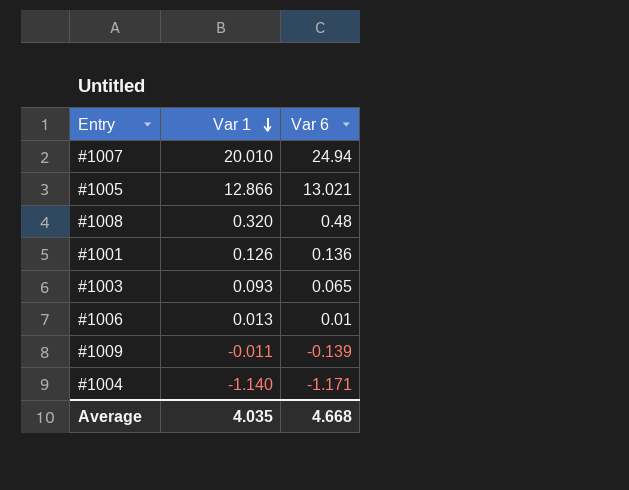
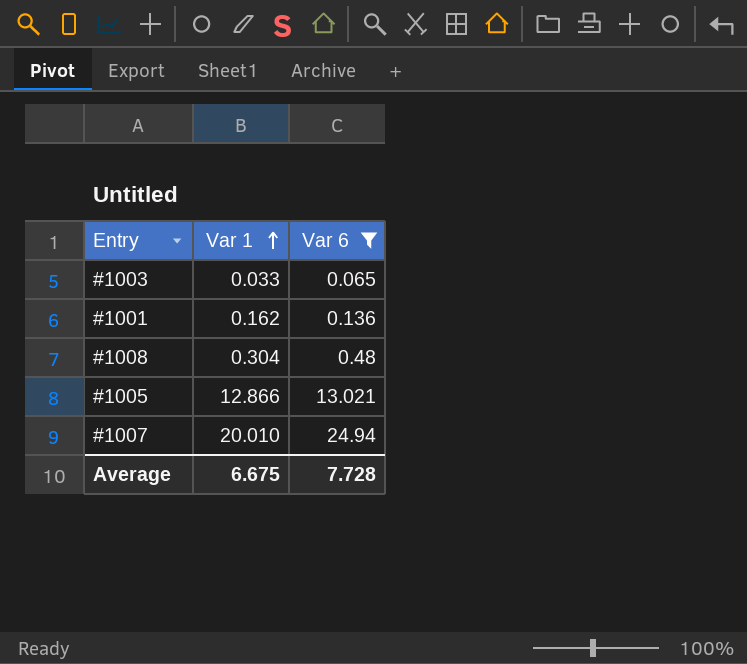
filter: none -> Var 6 >= 0.065
row order: Var 1 descending -> Var 1 ascending
#1003 | Var 1: 0.093 -> 0.033
#1001 | Var 1: 0.126 -> 0.162
#1008 | Var 1: 0.320 -> 0.304
Average | Var 1: 4.035 -> 6.675
Average | Var 6: 4.668 -> 7.728

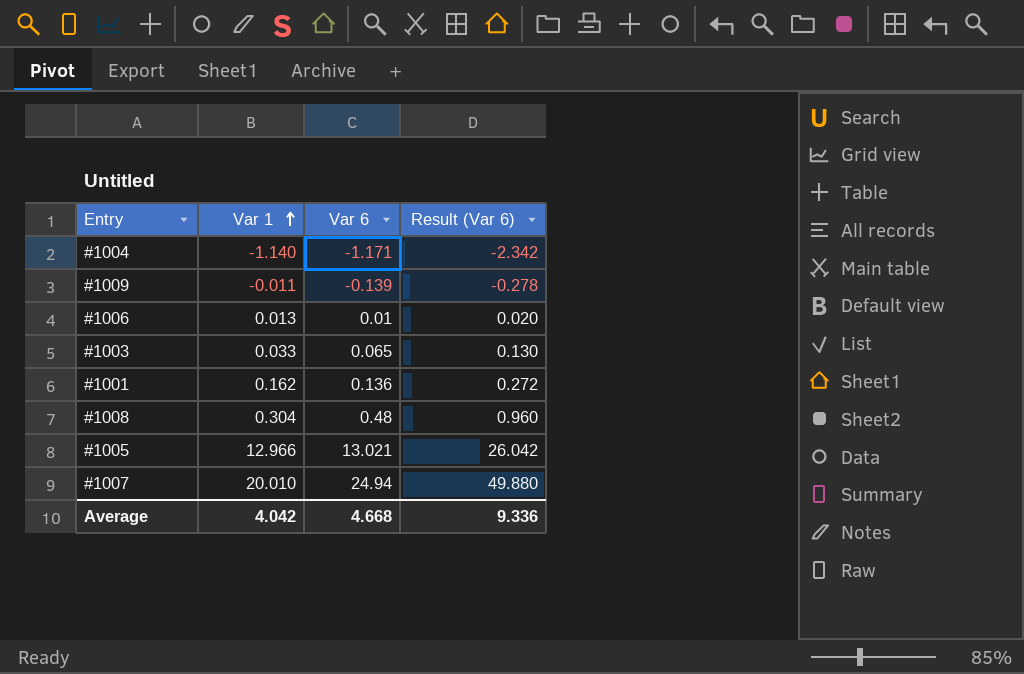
filter: Var 6 >= 0.065 -> none
column Result (Var 6) | formula: none -> [Var 6] * 2
#1005 | Var 1: 12.866 -> 12.966
Average | Var 1: 6.675 -> 4.042
Average | Var 6: 7.728 -> 4.668

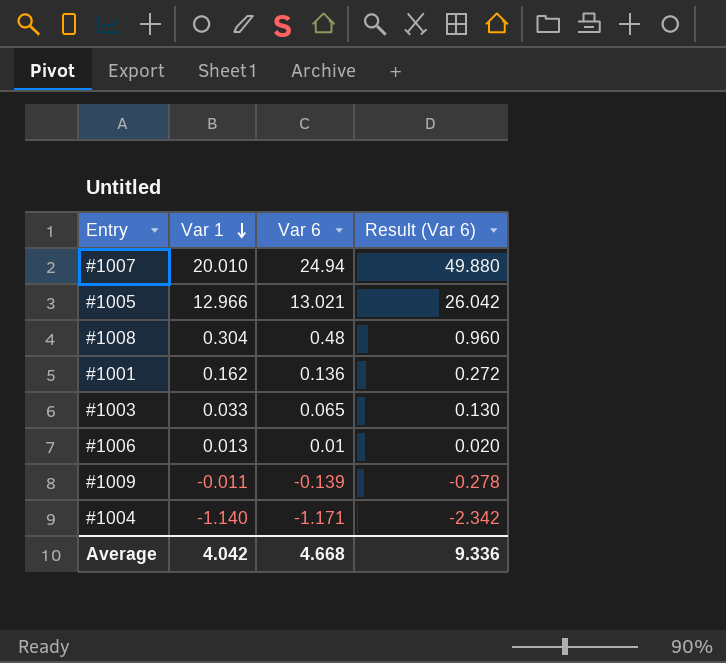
row order: Var 1 ascending -> Var 1 descending

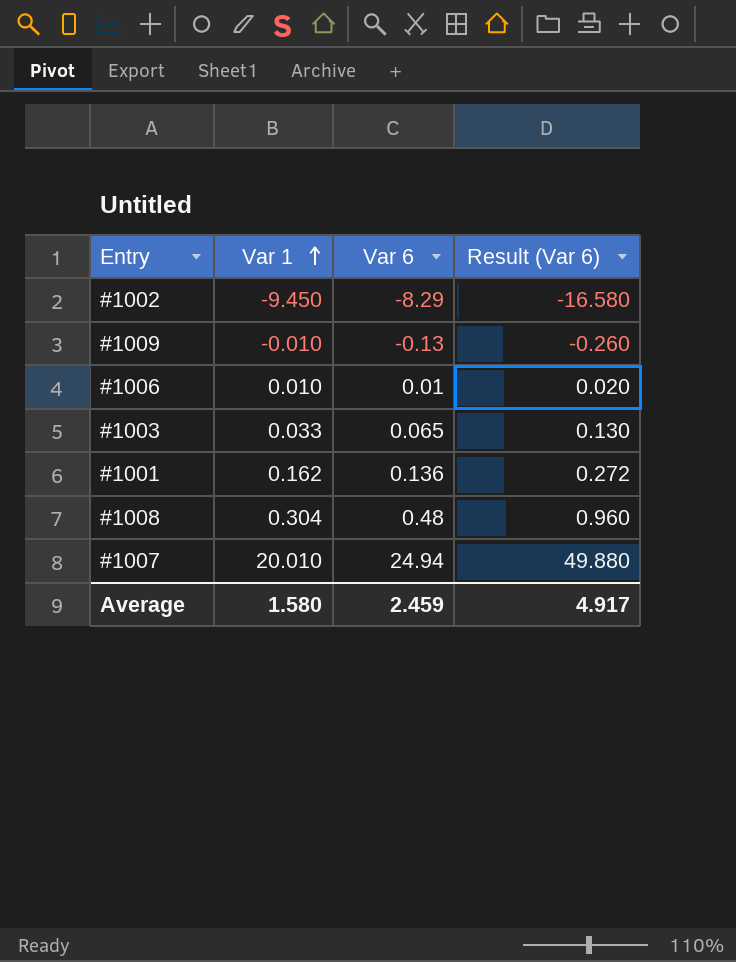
row order: Var 1 descending -> Var 1 ascending
row #1005: 12.966 | 13.021 | 26.042 -> none
row #1004: -1.140 | -1.171 | -2.342 -> none
row #1002: none -> -9.450 | -8.29 | -16.580
#1009 | Var 1: -0.011 -> -0.010
#1009 | Var 6: -0.139 -> -0.13
#1009 | Result (Var 6): -0.278 -> -0.260
#1006 | Var 1: 0.013 -> 0.010
Average | Var 1: 4.042 -> 1.580
Average | Var 6: 4.668 -> 2.459
Average | Result (Var 6): 9.336 -> 4.917

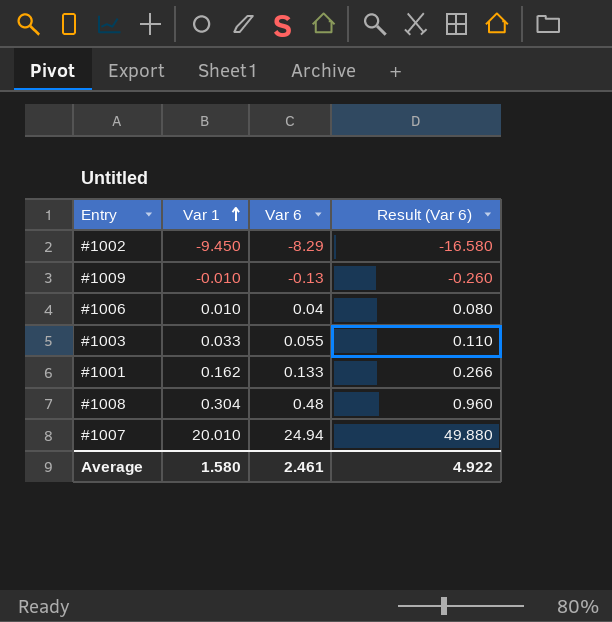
#1006 | Var 6: 0.01 -> 0.04
#1006 | Result (Var 6): 0.020 -> 0.080
#1003 | Var 6: 0.065 -> 0.055
#1003 | Result (Var 6): 0.130 -> 0.110
#1001 | Var 6: 0.136 -> 0.133
#1001 | Result (Var 6): 0.272 -> 0.266
Average | Var 6: 2.459 -> 2.461
Average | Result (Var 6): 4.917 -> 4.922

